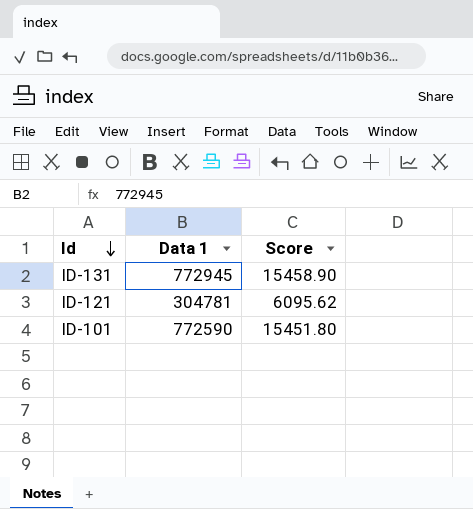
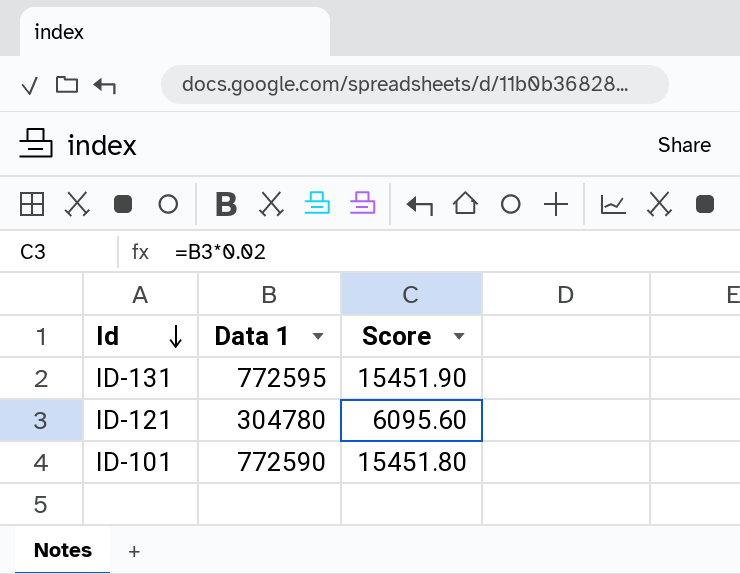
ID-131 | Data 1: 772945 -> 772595
ID-131 | Score: 15458.90 -> 15451.90
ID-121 | Data 1: 304781 -> 304780
ID-121 | Score: 6095.62 -> 6095.60

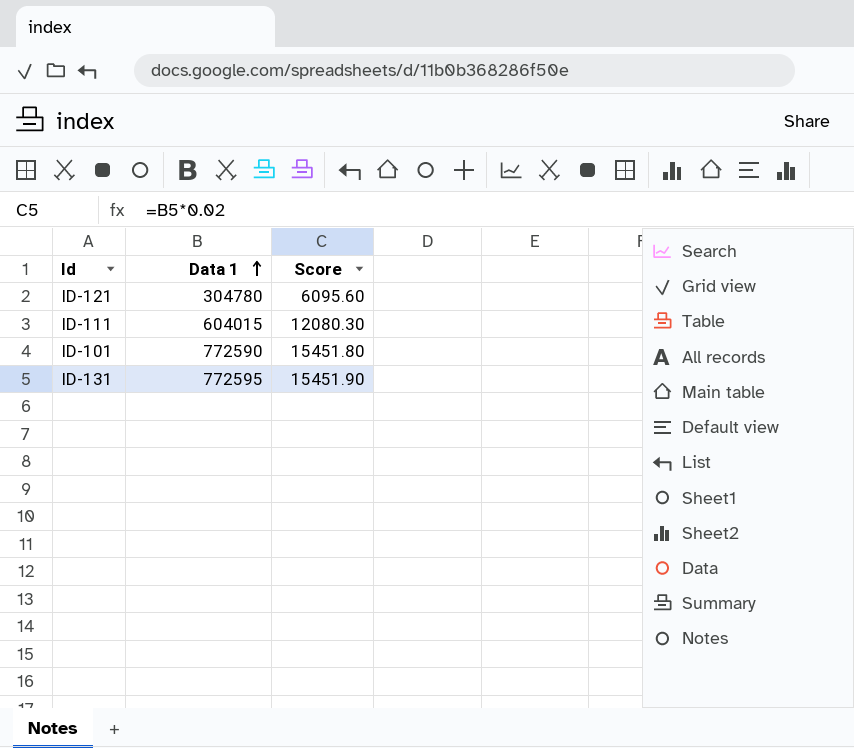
row order: Id descending -> Data 1 ascending
row ID-111: none -> 604015 | 12080.30

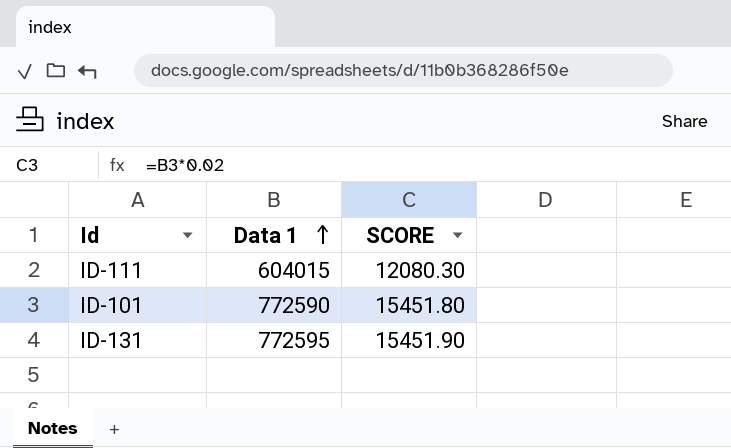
column name: Score -> SCORE
row ID-121: 304780 | 6095.60 -> none

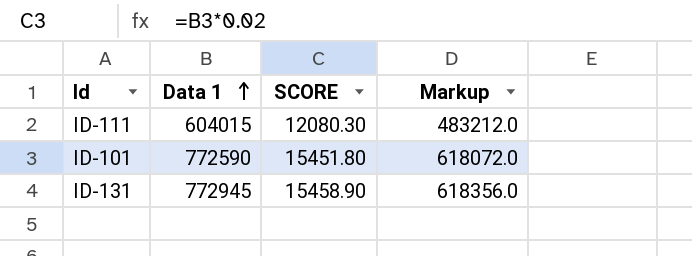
column Markup | formula: none -> [Data 1] * 0.8
ID-131 | Data 1: 772595 -> 772945
ID-131 | SCORE: 15451.90 -> 15458.90

